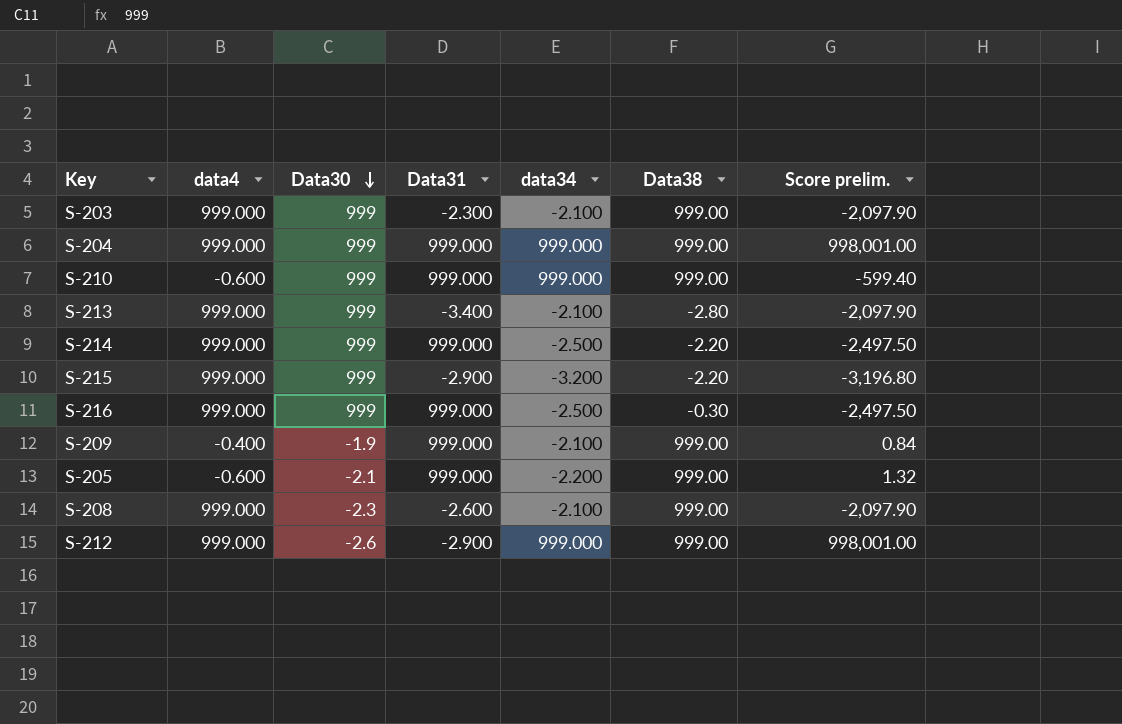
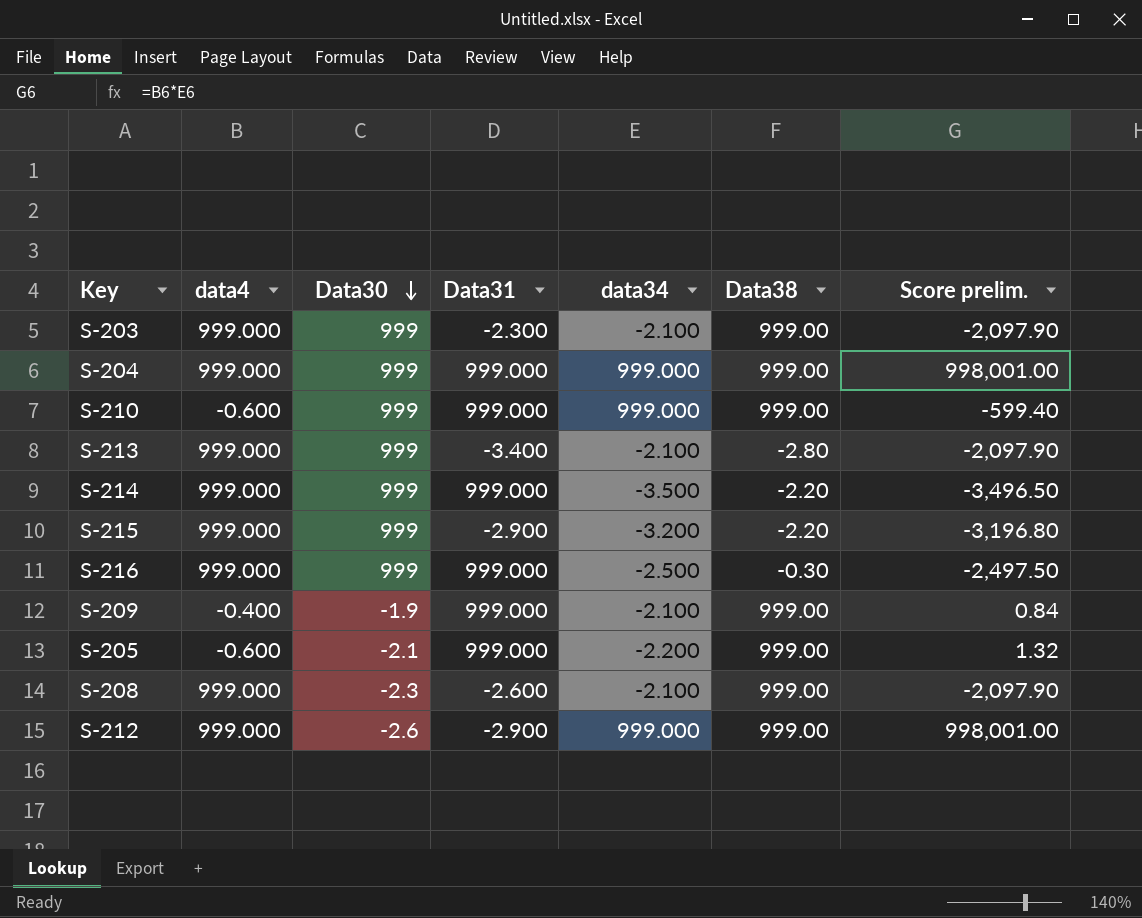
S-214 | data34: -2.500 -> -3.500
S-214 | Score prelim.: -2,497.50 -> -3,496.50

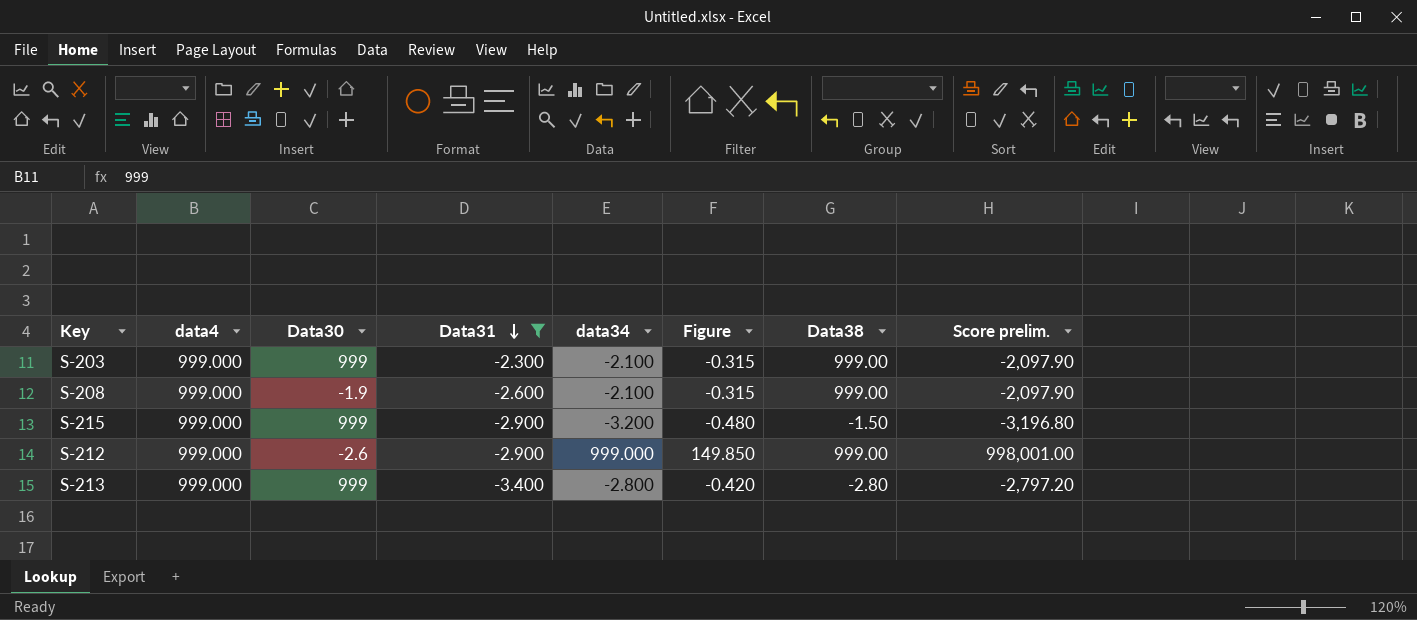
filter: none -> Data31 != 999.000
row order: Data30 descending -> Data31 descending
column Figure | formula: none -> [data34] * 0.15
S-208 | Data30: -2.3 -> -1.9
S-215 | Data38: -2.20 -> -1.50
S-213 | data34: -2.100 -> -2.800
S-213 | Score prelim.: -2,097.90 -> -2,797.20

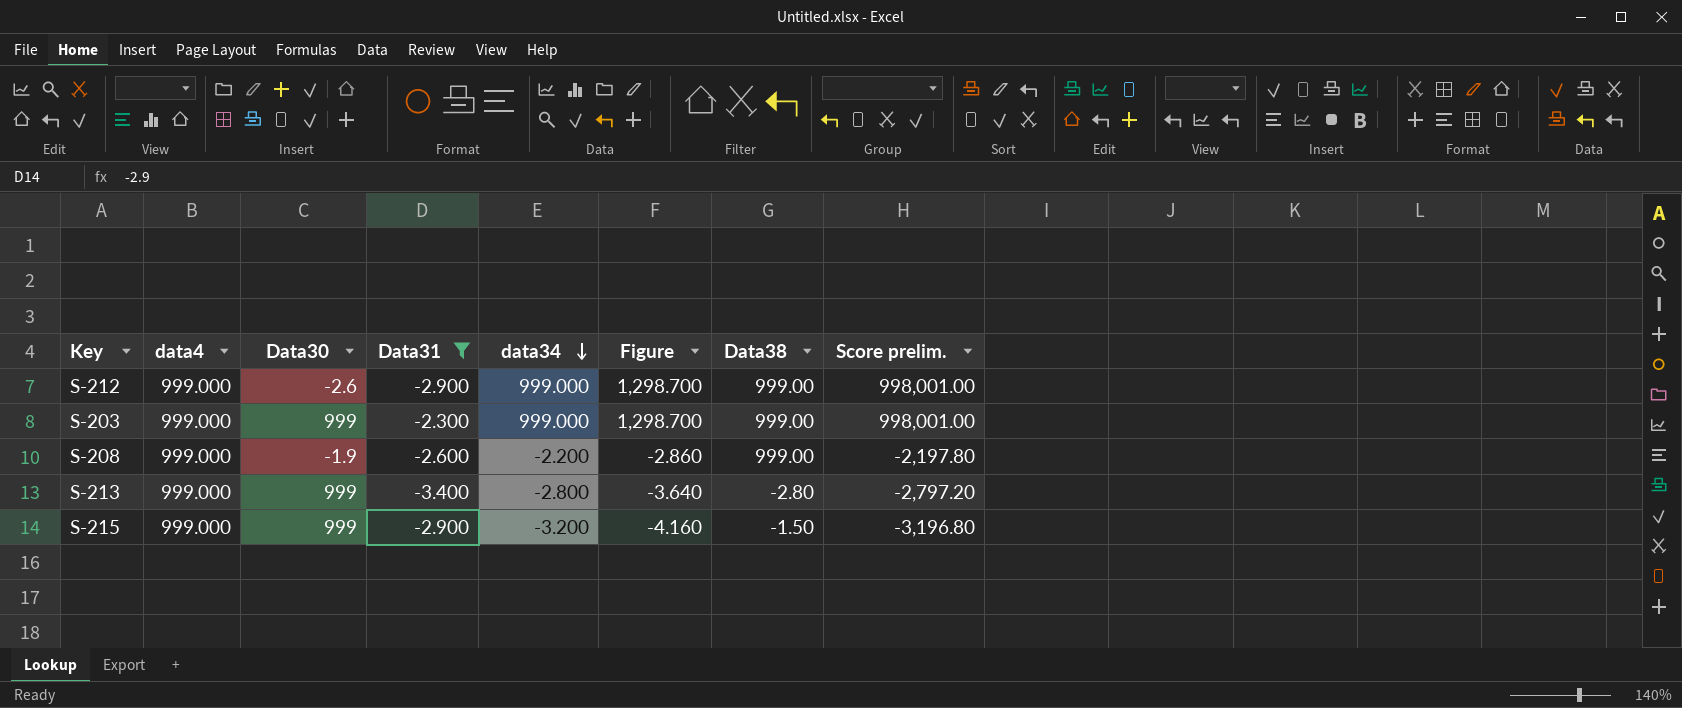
row order: Data31 descending -> data34 descending
column Figure | formula: [data34] * 0.15 -> [data34] * 1.3
S-203 | data34: -2.100 -> 999.000
S-203 | Score prelim.: -2,097.90 -> 998,001.00
S-208 | data34: -2.100 -> -2.200
S-208 | Score prelim.: -2,097.90 -> -2,197.80

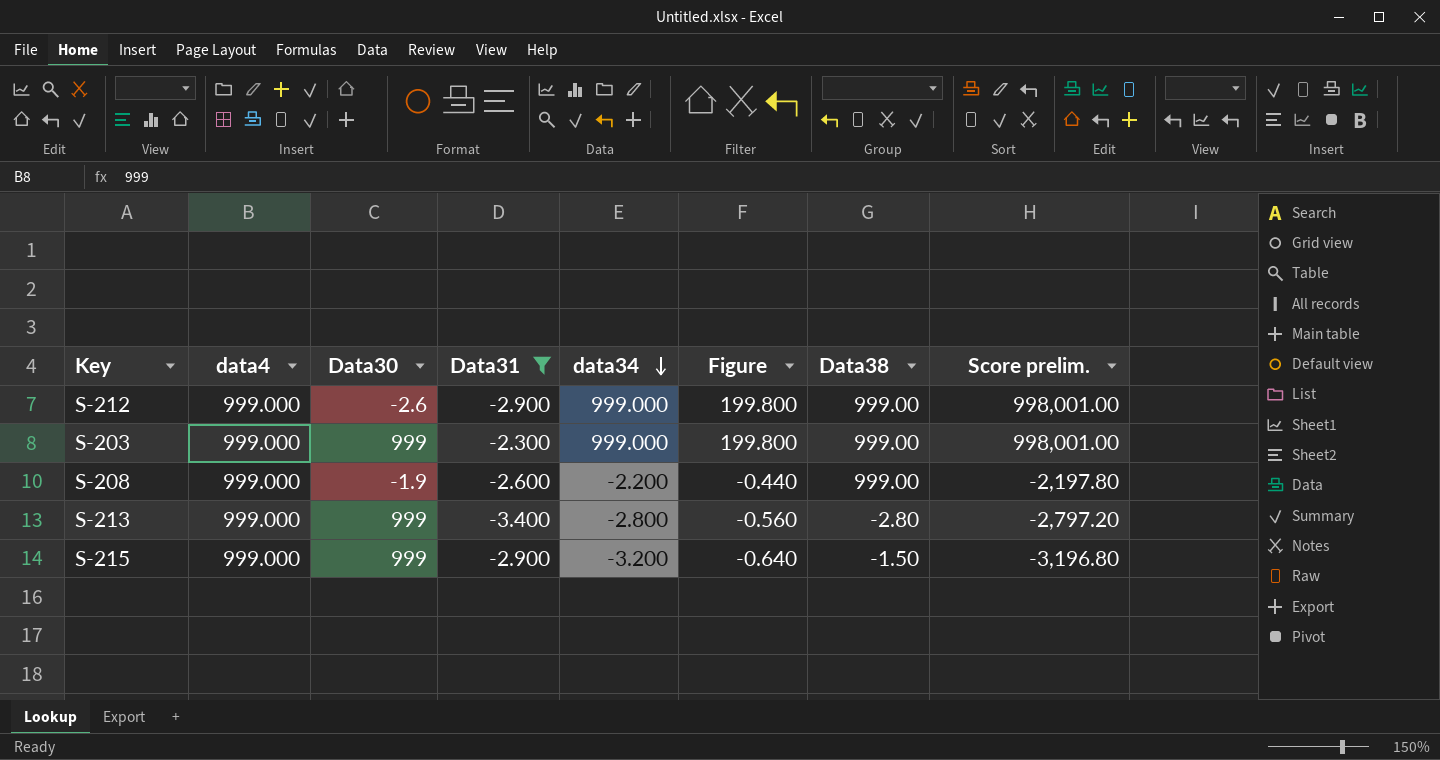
column Figure | formula: [data34] * 1.3 -> [data34] * 0.2

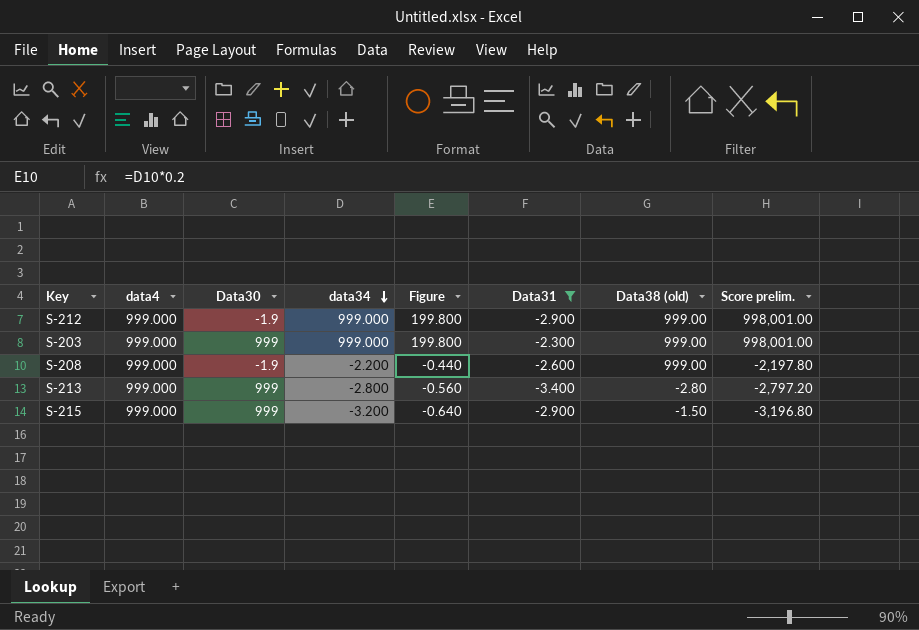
column Data31 | position: 4 -> 6
column name: Data38 -> Data38 (old)
S-212 | Data30: -2.6 -> -1.9

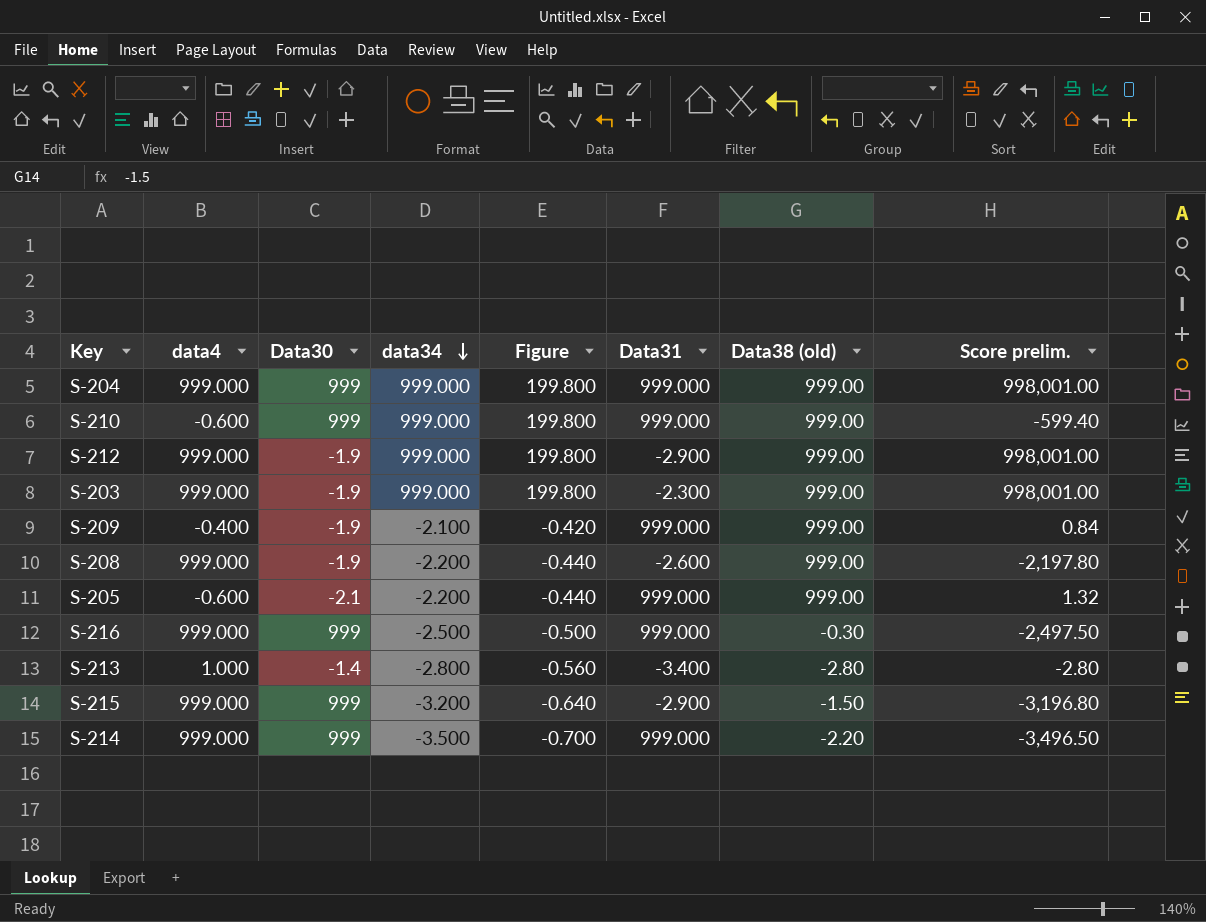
filter: Data31 != 999.000 -> none
S-203 | Data30: 999 -> -1.9
S-213 | data4: 999.000 -> 1.000
S-213 | Data30: 999 -> -1.4
S-213 | Score prelim.: -2,797.20 -> -2.80

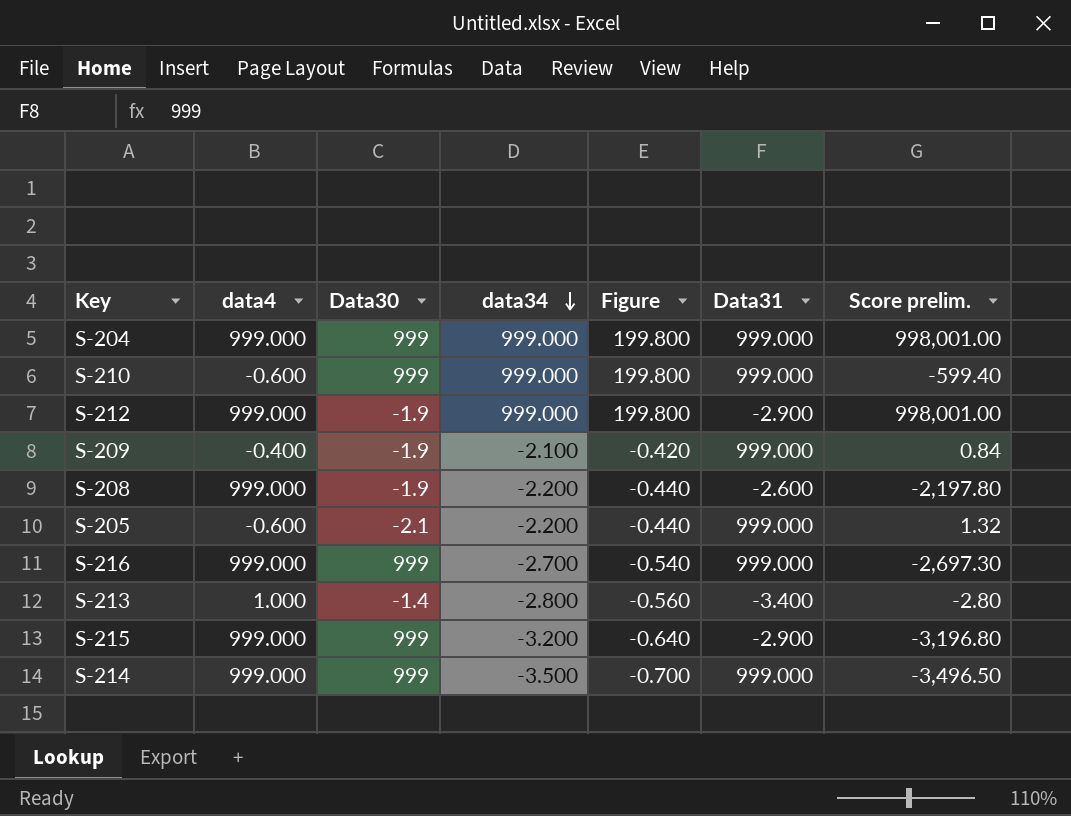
column Data38 (old) | position: 7 -> none
row S-203: 999.000 | -1.9 | 999.000 | 199.800 | -2.300 | 999.00 | 998,001.00 -> none
S-216 | data34: -2.500 -> -2.700
S-216 | Figure: -0.500 -> -0.540
S-216 | Score prelim.: -2,497.50 -> -2,697.30

